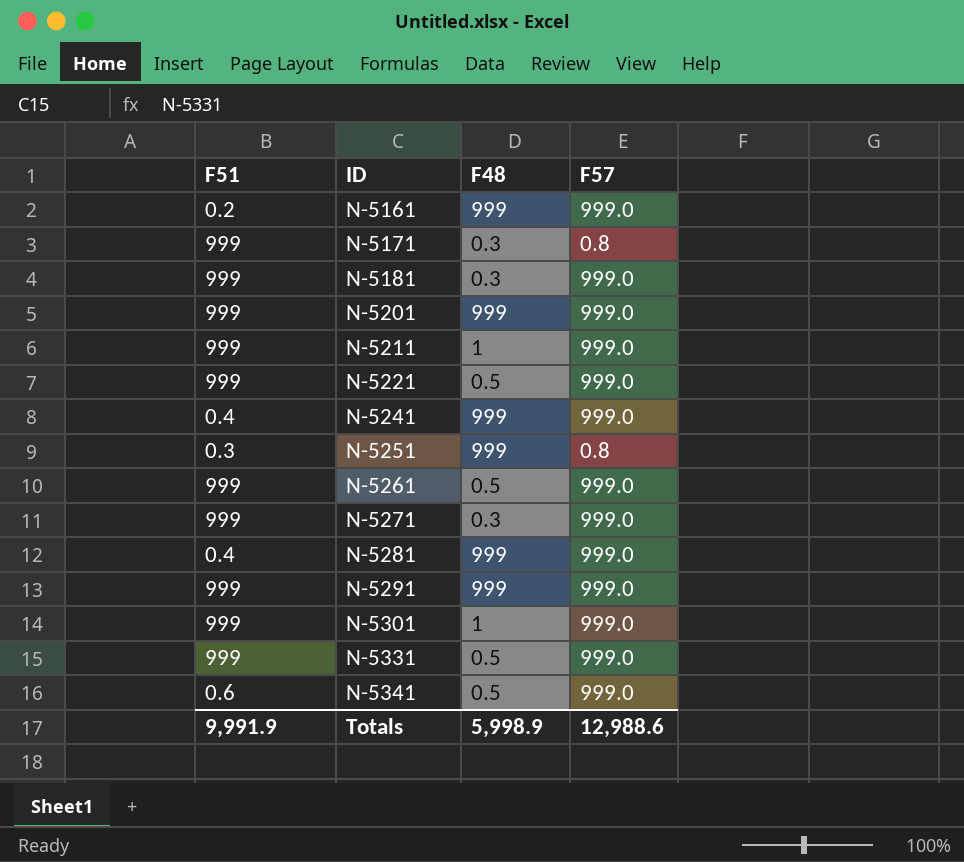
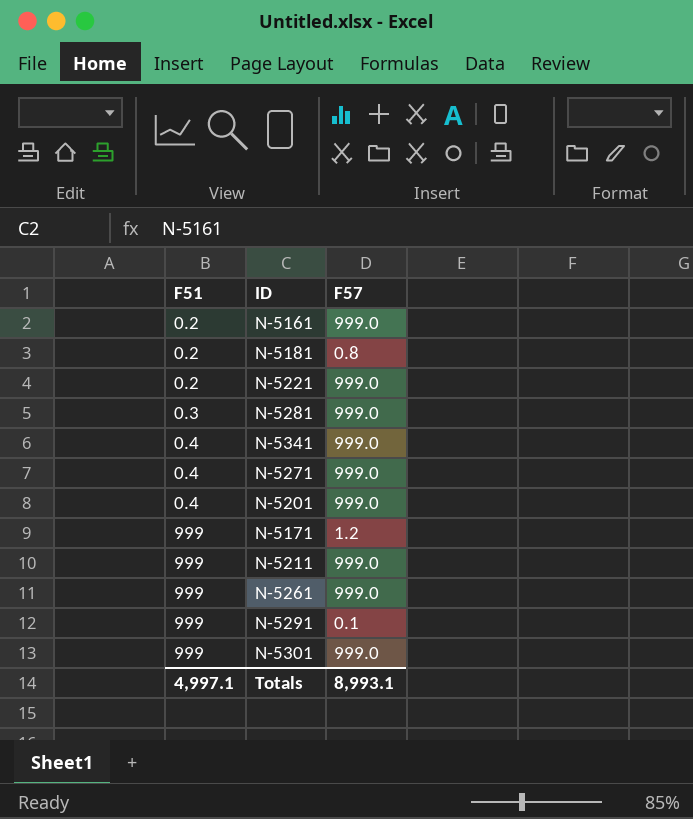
row order: ID ascending -> F51 ascending
column F48 | position: 3 -> none
row N-5241: 0.4 | 999 | 999.0 -> none
row N-5251: 0.3 | 999 | 0.8 -> none
row N-5331: 999 | 0.5 | 999.0 -> none
N-5181 | F51: 999 -> 0.2
N-5181 | F57: 999.0 -> 0.8
N-5221 | F51: 999 -> 0.2
N-5281 | F51: 0.4 -> 0.3
N-5341 | F51: 0.6 -> 0.4
N-5271 | F51: 999 -> 0.4
N-5201 | F51: 999 -> 0.4
N-5171 | F57: 0.8 -> 1.2
N-5291 | F57: 999.0 -> 0.1
Totals | F51: 9,991.9 -> 4,997.1
Totals | F57: 12,988.6 -> 8,993.1

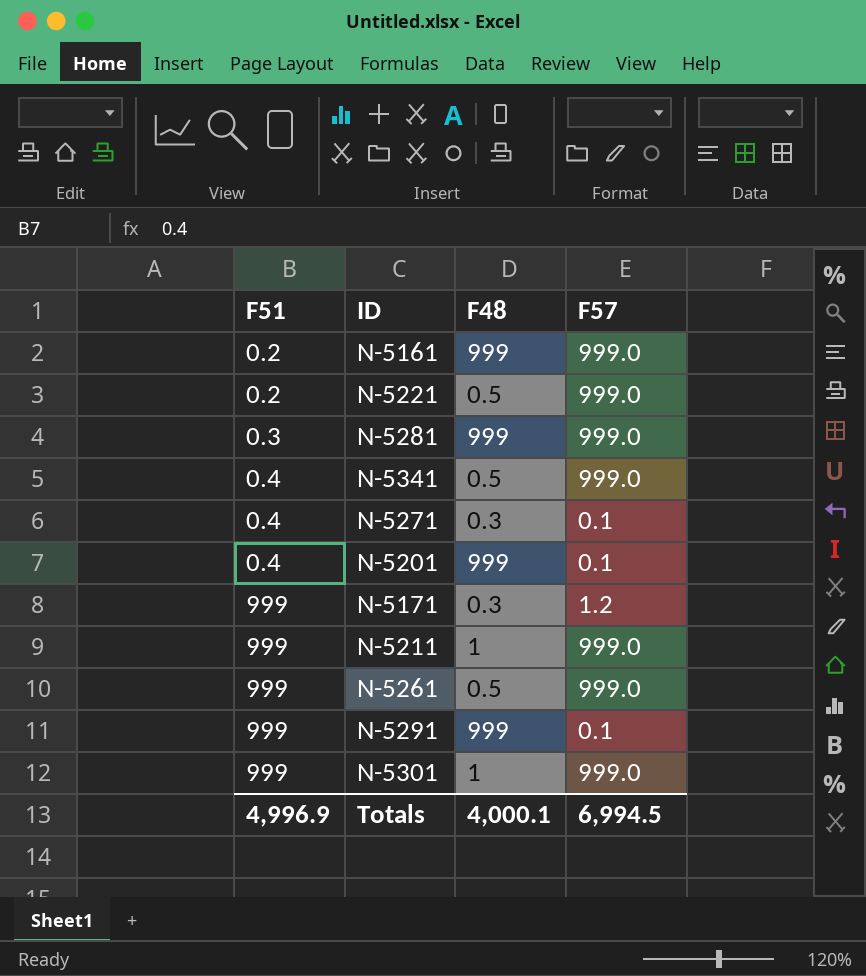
column F48 | position: none -> 3
row N-5181: 0.2 | 0.8 -> none
N-5271 | F57: 999.0 -> 0.1
N-5201 | F57: 999.0 -> 0.1
Totals | F51: 4,997.1 -> 4,996.9
Totals | F57: 8,993.1 -> 6,994.5

